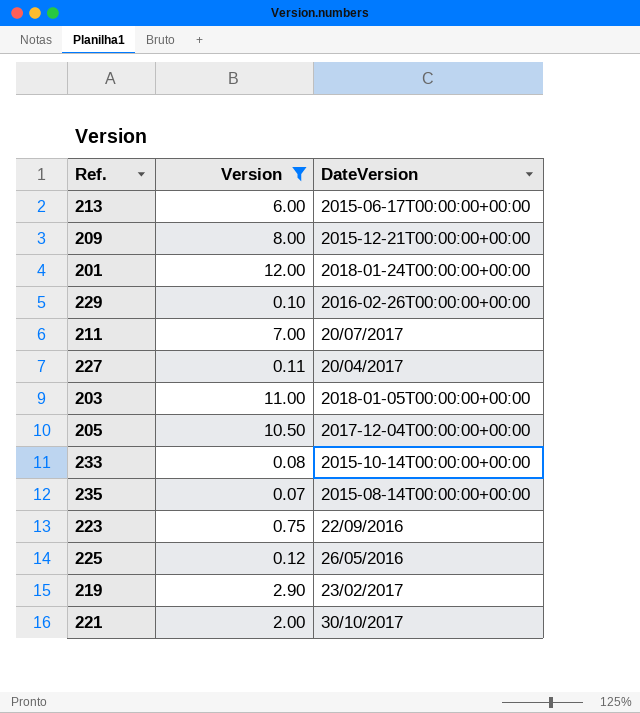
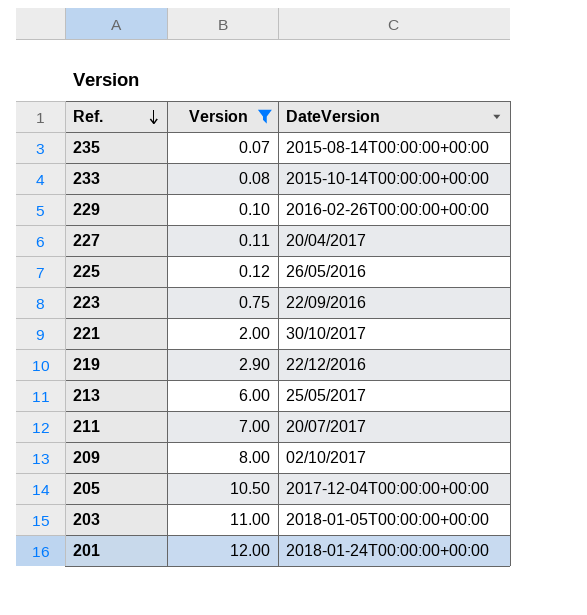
row order: none -> Ref. descending
219 | DateVersion: 23/02/2017 -> 22/12/2016
213 | DateVersion: 2015-06-17T00:00:00+00:00 -> 25/05/2017
209 | DateVersion: 2015-12-21T00:00:00+00:00 -> 02/10/2017

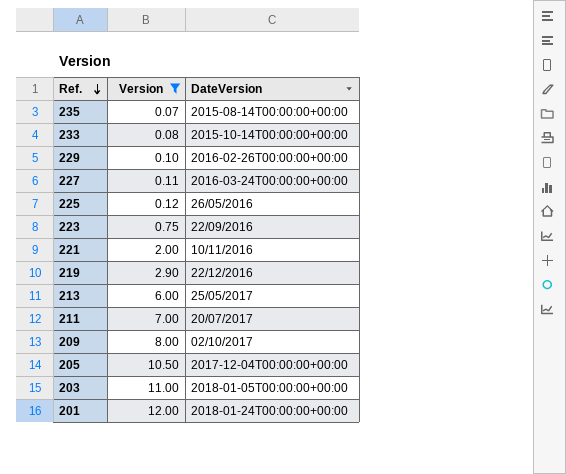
227 | DateVersion: 20/04/2017 -> 2016-03-24T00:00:00+00:00
221 | DateVersion: 30/10/2017 -> 10/11/2016

